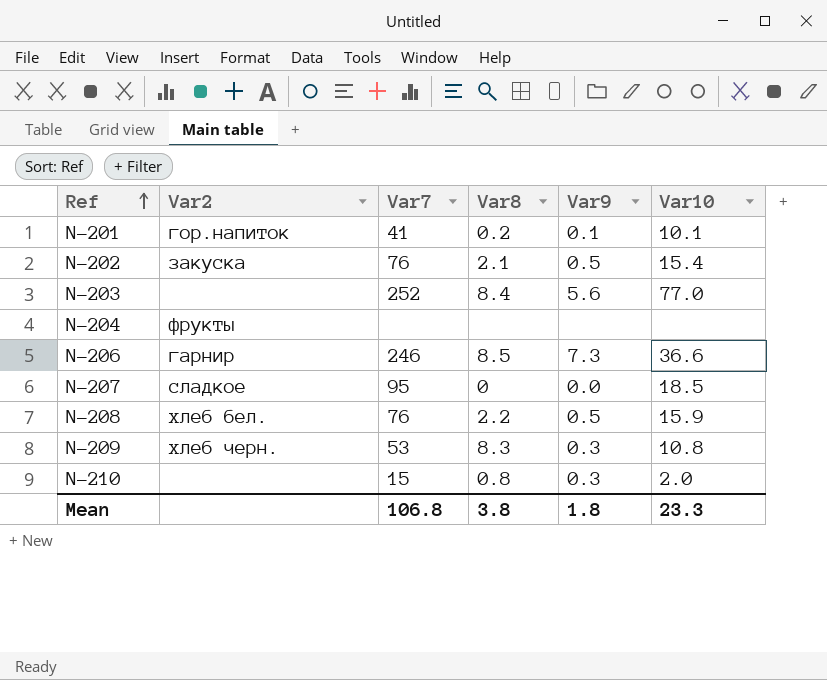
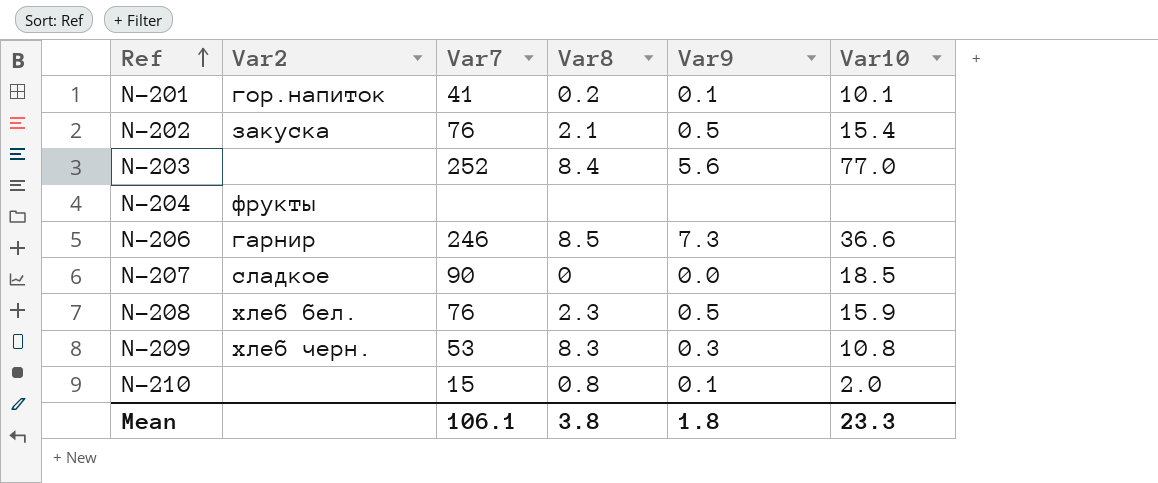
N-207 | Var7: 95 -> 90
N-208 | Var8: 2.2 -> 2.3
N-210 | Var9: 0.3 -> 0.1
Mean | Var7: 106.8 -> 106.1

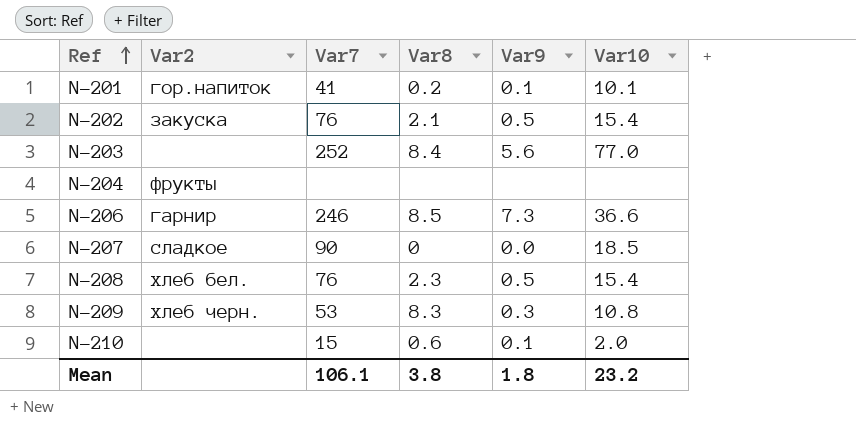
N-208 | Var10: 15.9 -> 15.4
N-210 | Var8: 0.8 -> 0.6
Mean | Var10: 23.3 -> 23.2

